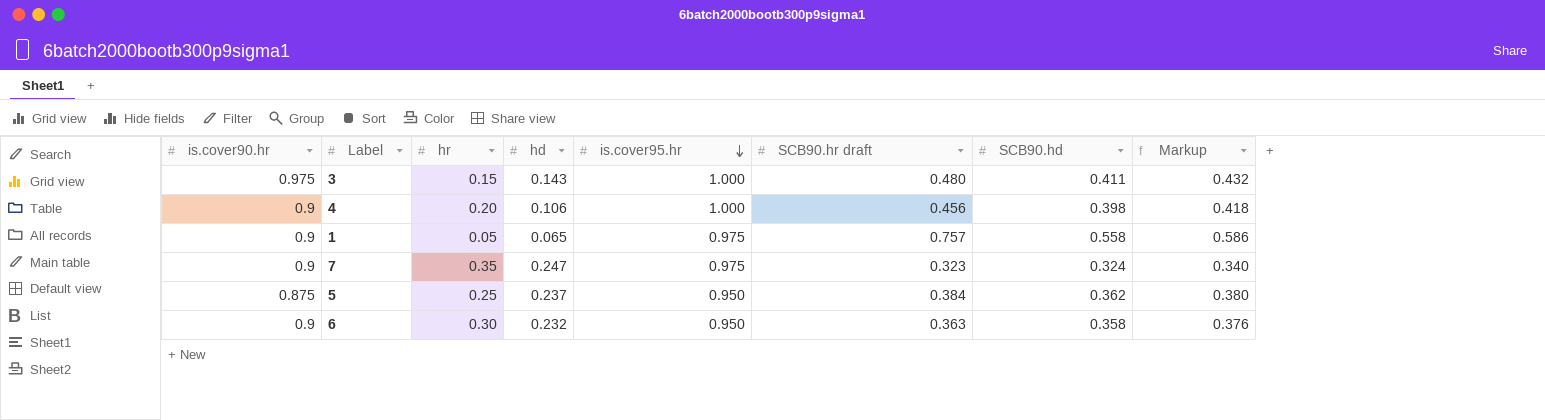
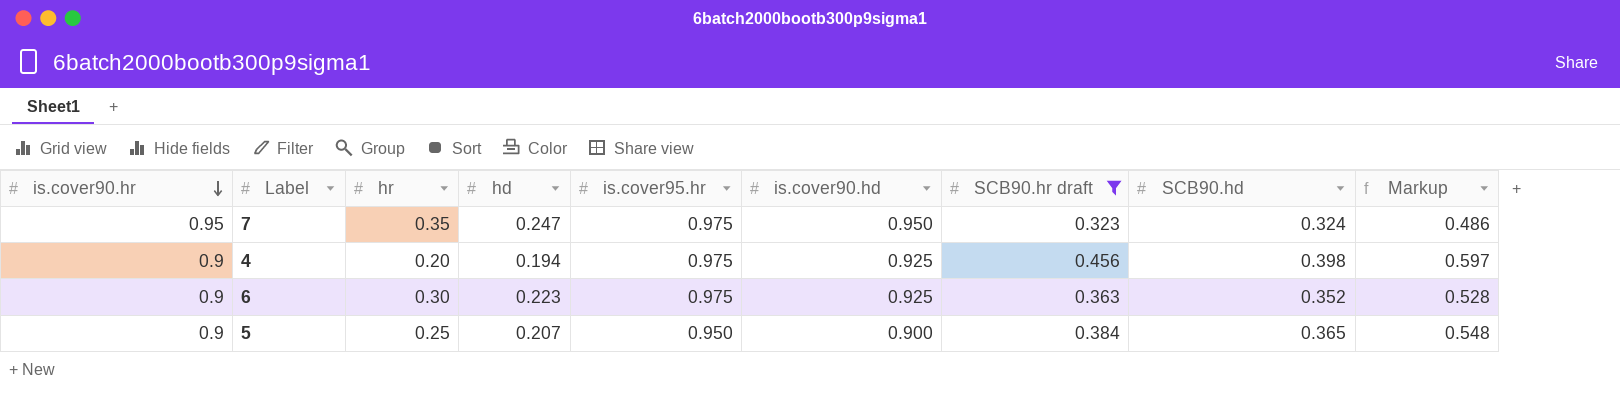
filter: none -> SCB90.hr draft <= 0.456
row order: is.cover95.hr descending -> is.cover90.hr descending
column is.cover90.hd | position: none -> 6
column Markup | formula: [SCB90.hd] * 1.05 -> [SCB90.hd] * 1.5
7 | is.cover90.hr: 0.9 -> 0.95
4 | hd: 0.106 -> 0.194
4 | is.cover95.hr: 1.000 -> 0.975
6 | hd: 0.232 -> 0.223
6 | is.cover95.hr: 0.950 -> 0.975
6 | SCB90.hd: 0.358 -> 0.352
5 | is.cover90.hr: 0.875 -> 0.9
5 | hd: 0.237 -> 0.207
5 | SCB90.hd: 0.362 -> 0.365

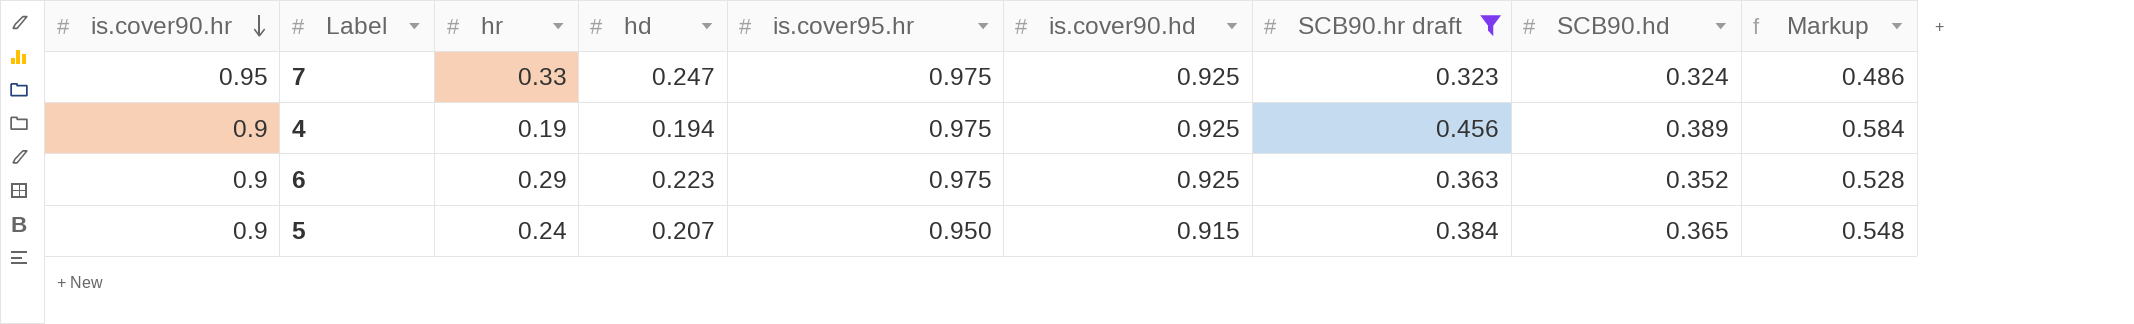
7 | hr: 0.35 -> 0.33
7 | is.cover90.hd: 0.950 -> 0.925
4 | hr: 0.20 -> 0.19
4 | SCB90.hd: 0.398 -> 0.389
4 | Markup: 0.597 -> 0.584
6 | hr: 0.30 -> 0.29
5 | hr: 0.25 -> 0.24
5 | is.cover90.hd: 0.900 -> 0.915

